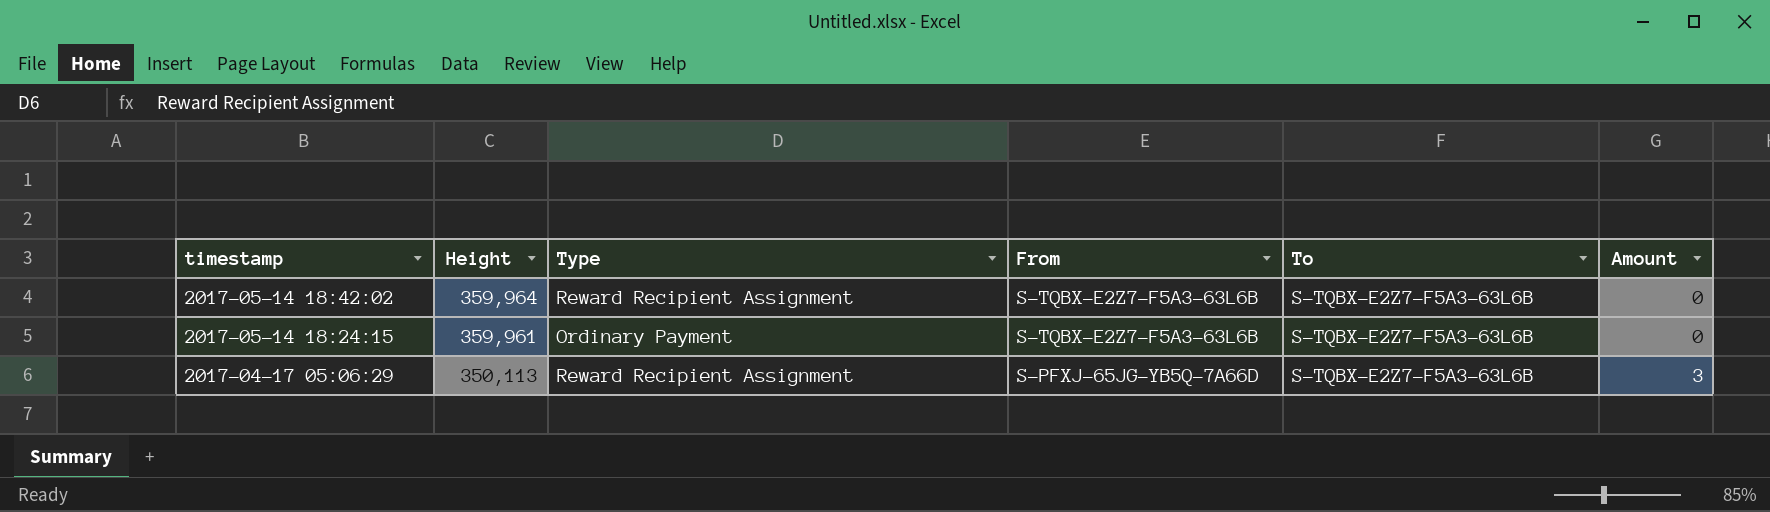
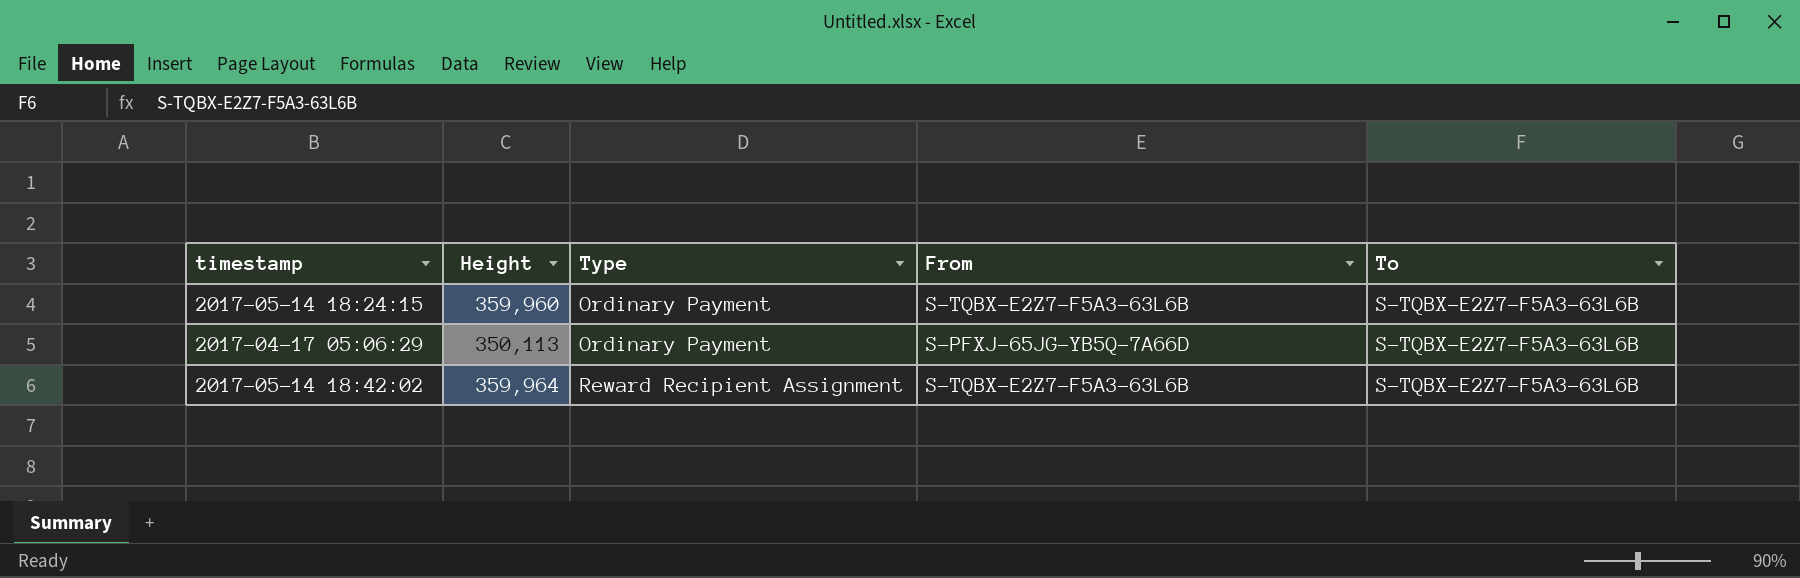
row order: timestamp descending -> Type ascending
column Amount | position: 6 -> none
2017-05-14 18:24:15 | Height: 359,961 -> 359,960
2017-04-17 05:06:29 | Type: Reward Recipient Assignment -> Ordinary Payment

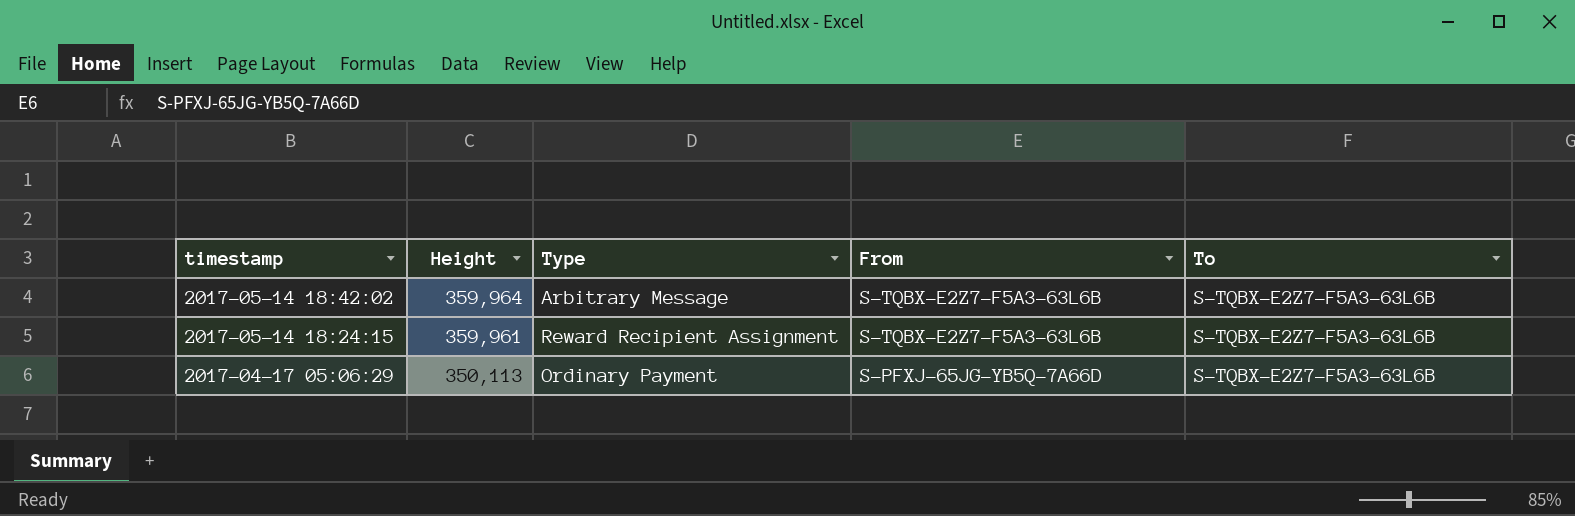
row order: Type ascending -> timestamp descending
2017-05-14 18:42:02 | Type: Reward Recipient Assignment -> Arbitrary Message
2017-05-14 18:24:15 | Height: 359,960 -> 359,961
2017-05-14 18:24:15 | Type: Ordinary Payment -> Reward Recipient Assignment

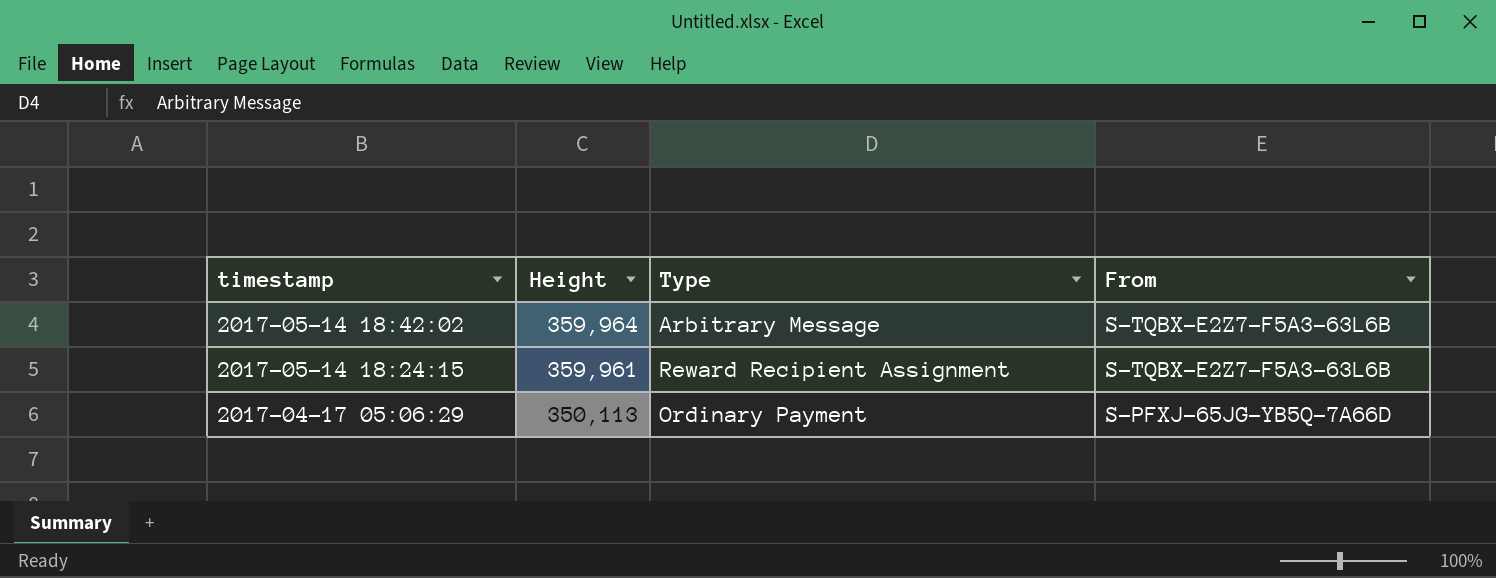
column To | position: 5 -> none

